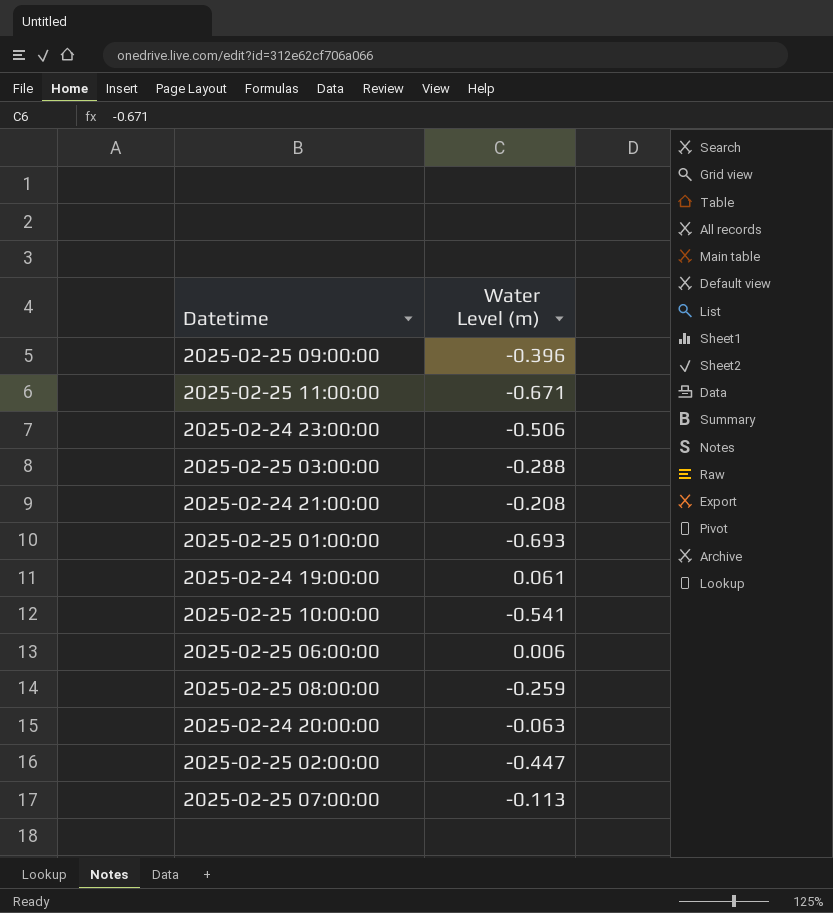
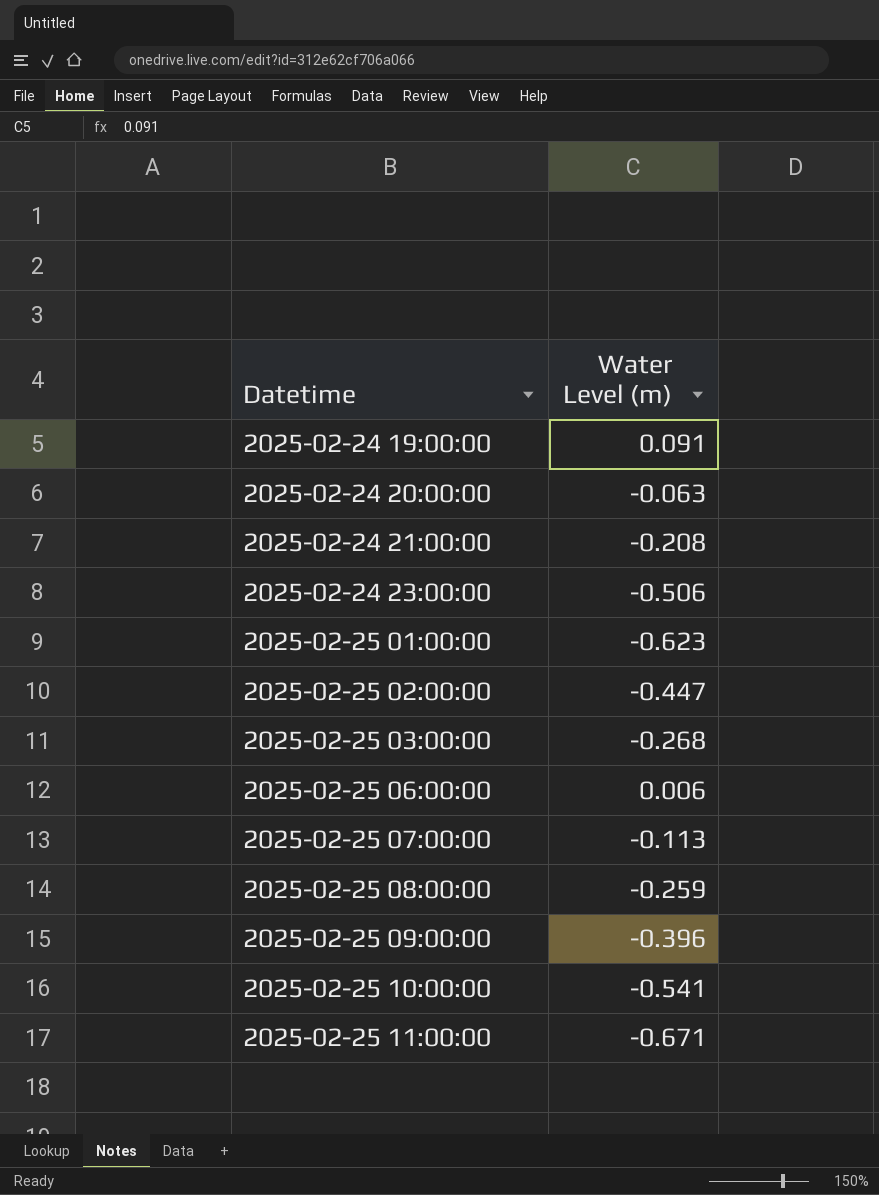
row order: none -> Datetime ascending
2025-02-24 19:00:00 | Water Level (m): 0.061 -> 0.091
2025-02-25 01:00:00 | Water Level (m): -0.693 -> -0.623
2025-02-25 03:00:00 | Water Level (m): -0.288 -> -0.268

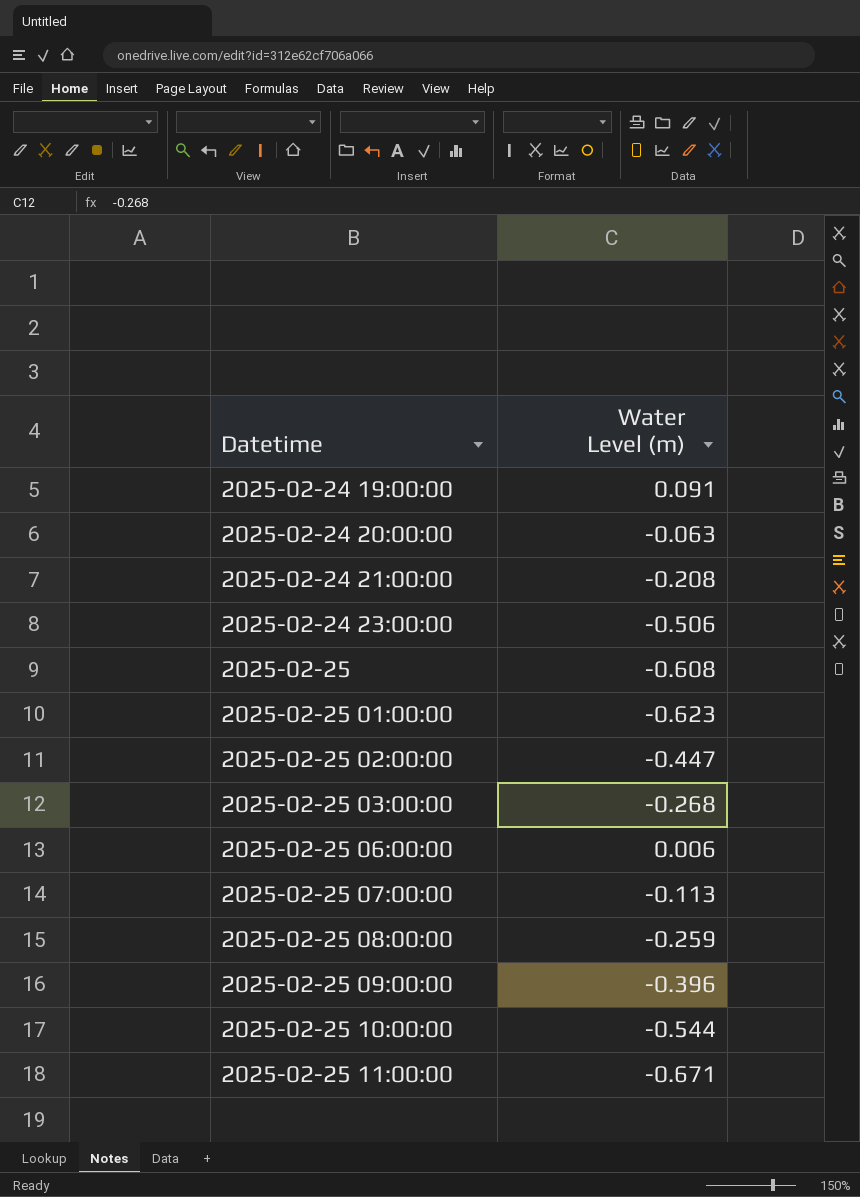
row 2025-02-25: none -> -0.608
2025-02-25 10:00:00 | Water Level (m): -0.541 -> -0.544

